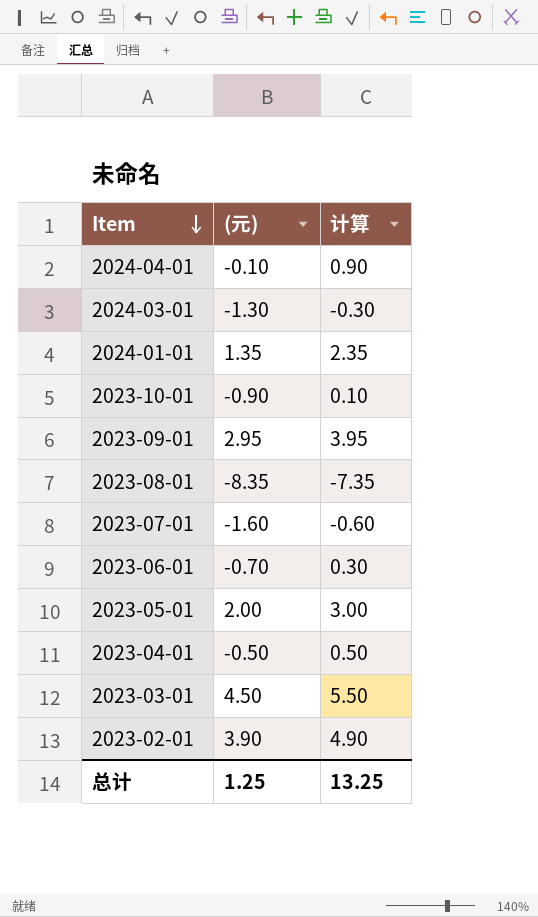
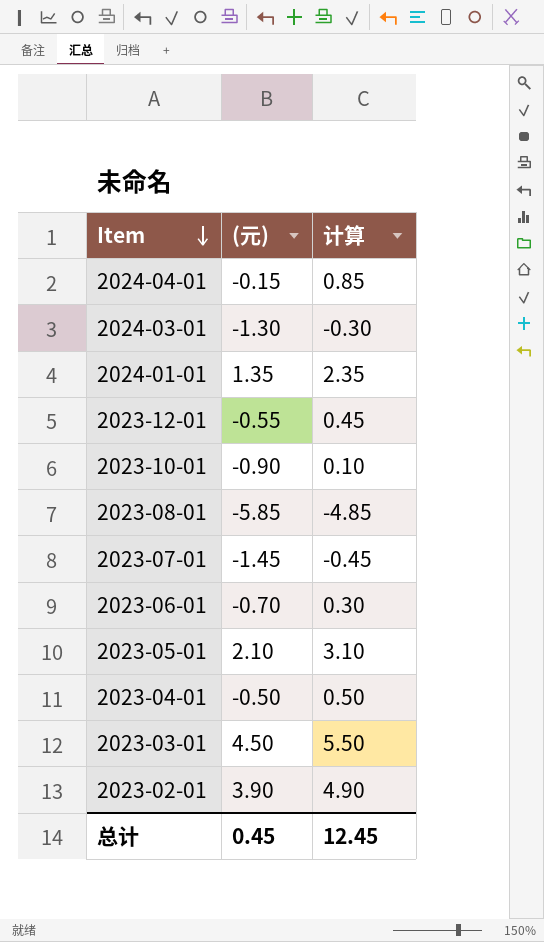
row 2023-09-01: 2.95 | 3.95 -> none
2024-04-01 | (元): -0.10 -> -0.15
2024-04-01 | 计算: 0.90 -> 0.85
row 2023-12-01: none -> -0.55 | 0.45
2023-08-01 | (元): -8.35 -> -5.85
2023-08-01 | 计算: -7.35 -> -4.85
2023-07-01 | (元): -1.60 -> -1.45
2023-07-01 | 计算: -0.60 -> -0.45
2023-05-01 | (元): 2.00 -> 2.10
2023-05-01 | 计算: 3.00 -> 3.10
总计 | (元): 1.25 -> 0.45
总计 | 计算: 13.25 -> 12.45

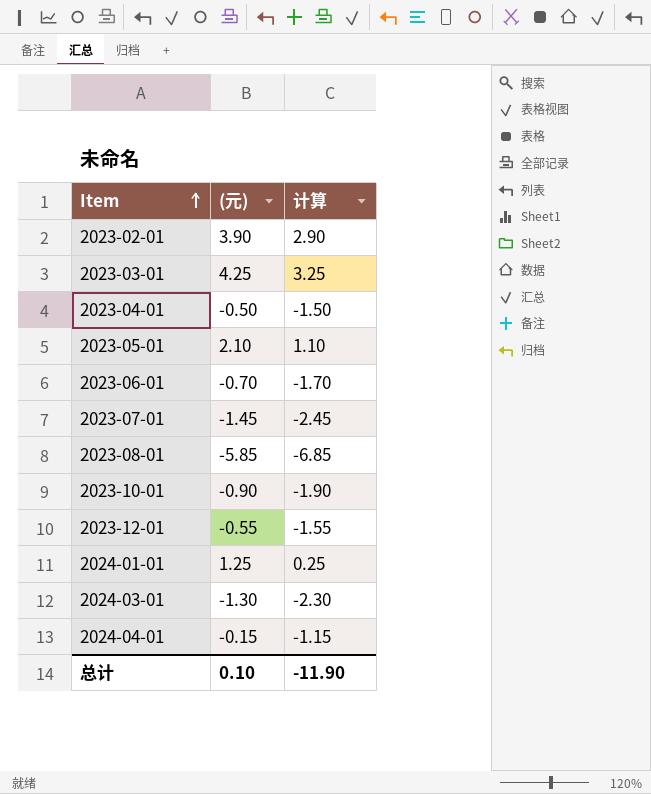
row order: Item descending -> Item ascending
column 计算 | formula: [(元)] + 1 -> [(元)] - 1
2023-03-01 | (元): 4.50 -> 4.25
2024-01-01 | (元): 1.35 -> 1.25
总计 | (元): 0.45 -> 0.10
总计 | 计算: 12.45 -> -11.90

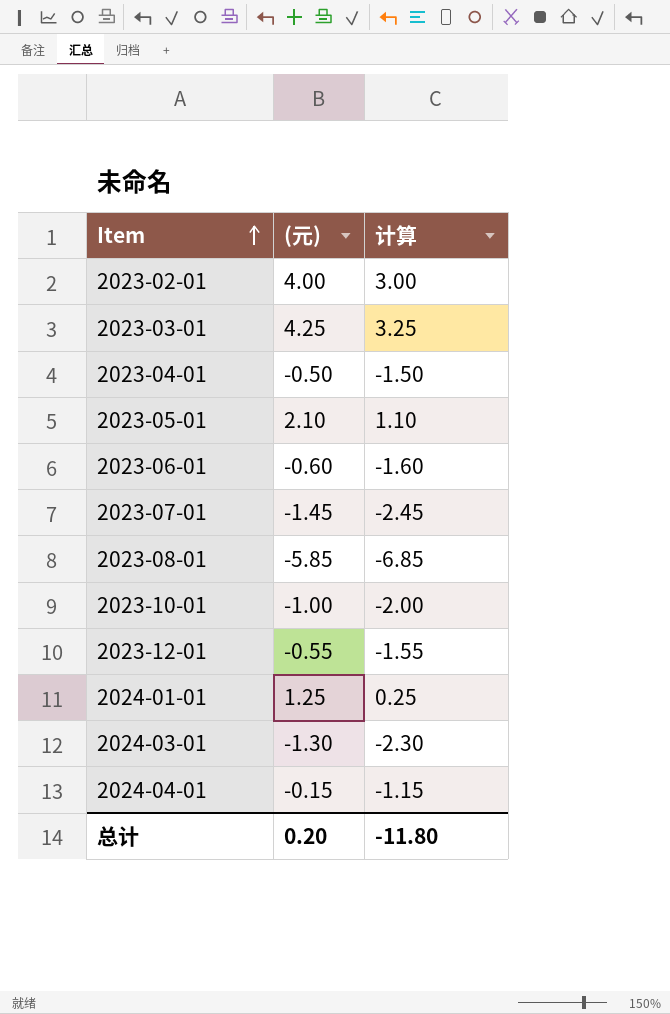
2023-02-01 | (元): 3.90 -> 4.00
2023-02-01 | 计算: 2.90 -> 3.00
2023-06-01 | (元): -0.70 -> -0.60
2023-06-01 | 计算: -1.70 -> -1.60
2023-10-01 | (元): -0.90 -> -1.00
2023-10-01 | 计算: -1.90 -> -2.00
总计 | (元): 0.10 -> 0.20
总计 | 计算: -11.90 -> -11.80

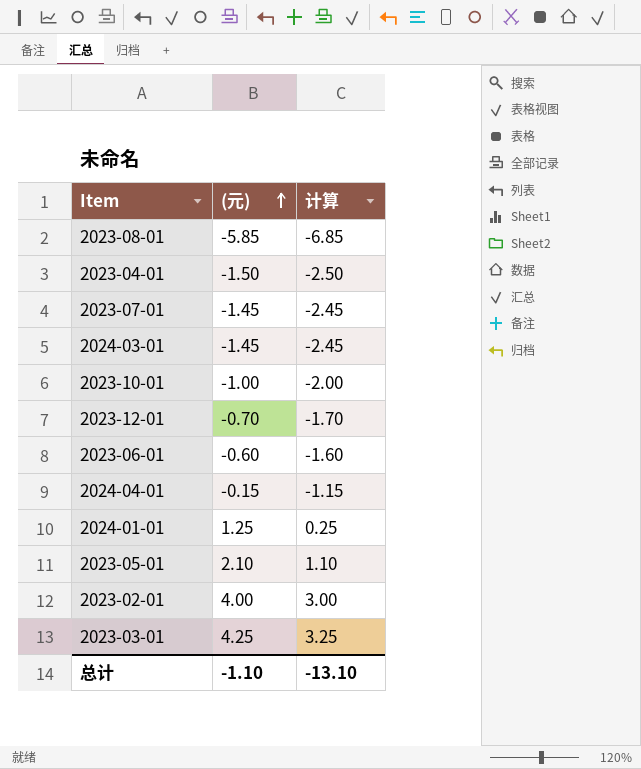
row order: Item ascending -> (元) ascending
2023-04-01 | (元): -0.50 -> -1.50
2023-04-01 | 计算: -1.50 -> -2.50
2024-03-01 | (元): -1.30 -> -1.45
2024-03-01 | 计算: -2.30 -> -2.45
2023-12-01 | (元): -0.55 -> -0.70
2023-12-01 | 计算: -1.55 -> -1.70
总计 | (元): 0.20 -> -1.10
总计 | 计算: -11.80 -> -13.10

